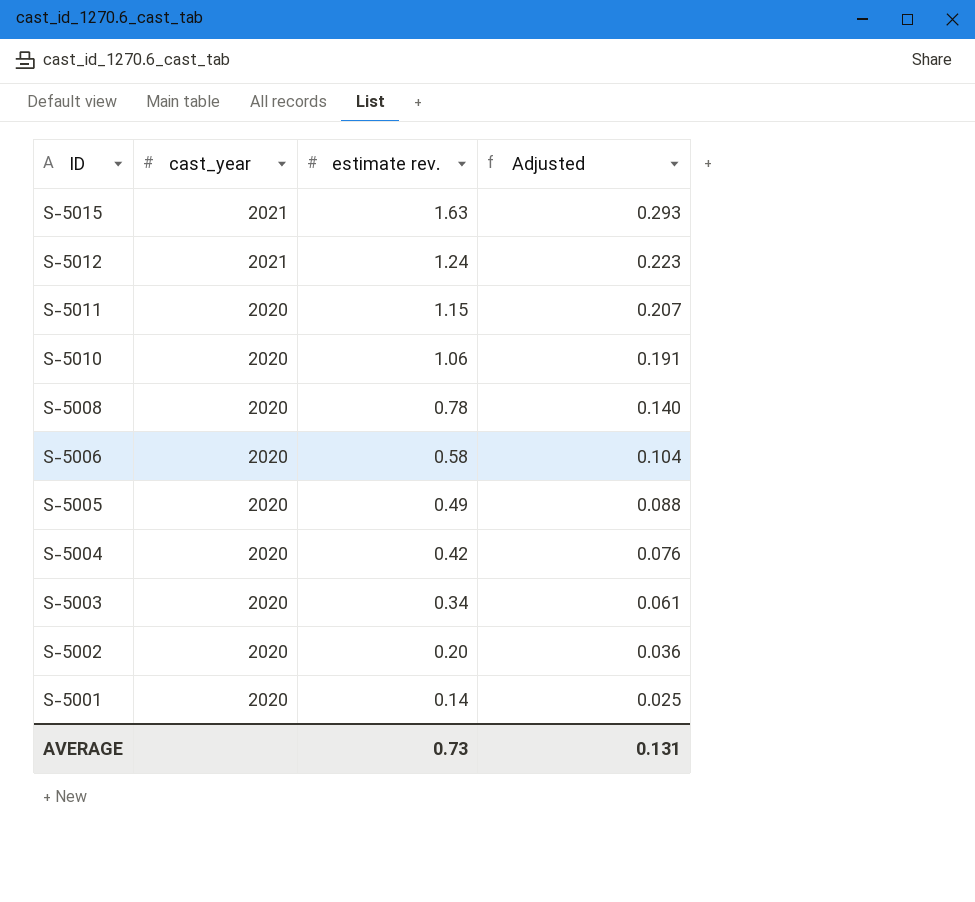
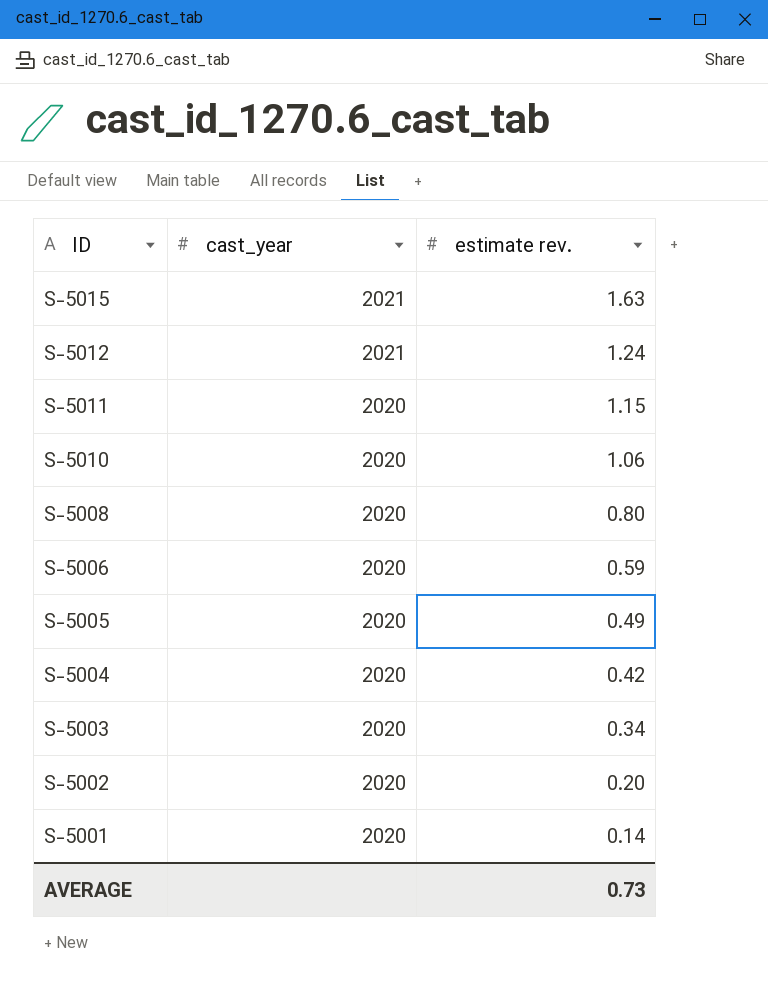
column Adjusted | formula: [estimate rev.] * 0.18 -> none
S-5008 | estimate rev.: 0.78 -> 0.80
S-5006 | estimate rev.: 0.58 -> 0.59

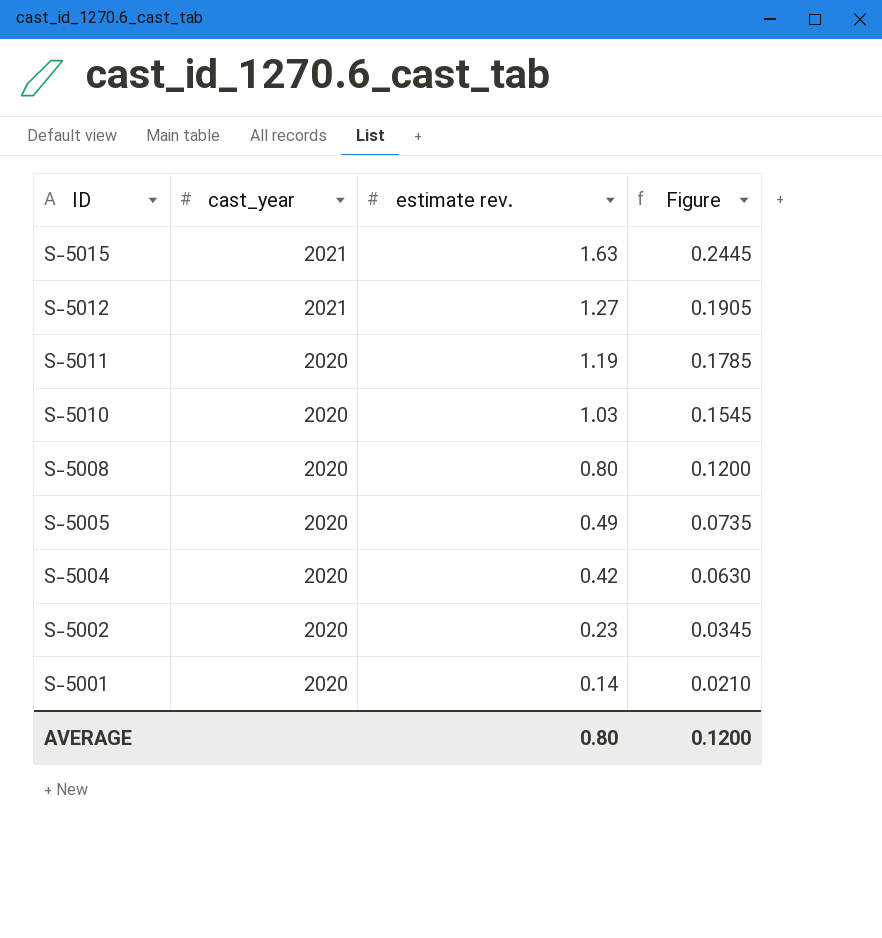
column Figure | formula: none -> [estimate rev.] * 0.15
row S-5006: 2020 | 0.59 -> none
row S-5003: 2020 | 0.34 -> none
S-5012 | estimate rev.: 1.24 -> 1.27
S-5011 | estimate rev.: 1.15 -> 1.19
S-5010 | estimate rev.: 1.06 -> 1.03
S-5002 | estimate rev.: 0.20 -> 0.23
AVERAGE | estimate rev.: 0.73 -> 0.80

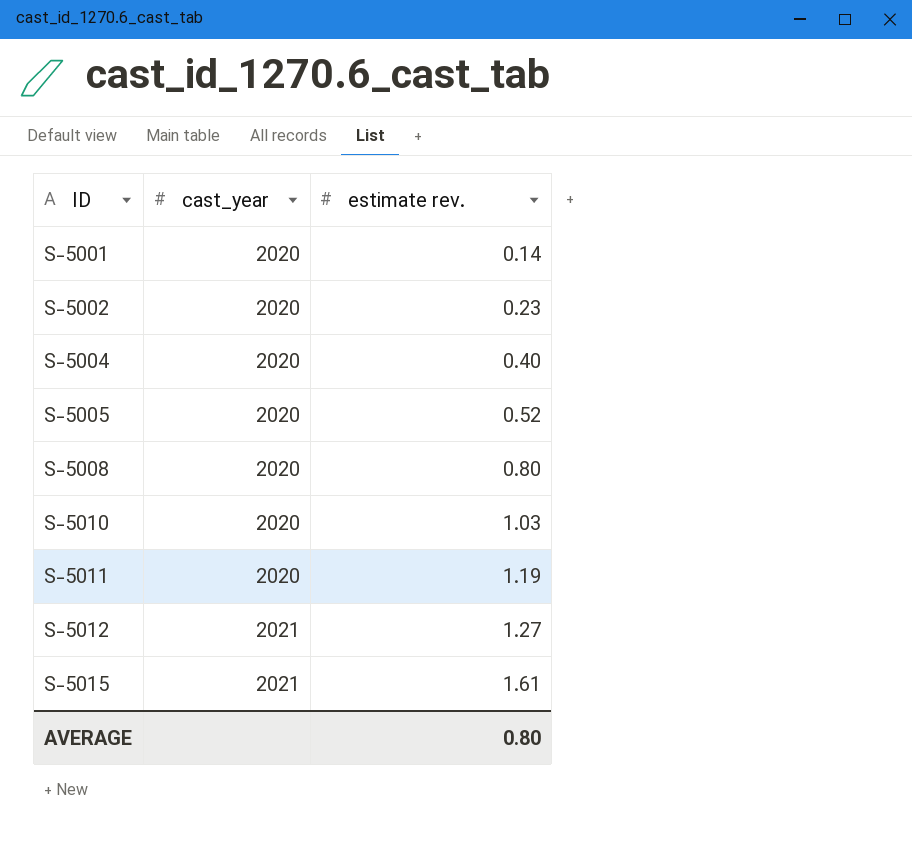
row order: ID descending -> ID ascending
column Figure | formula: [estimate rev.] * 0.15 -> none
S-5004 | estimate rev.: 0.42 -> 0.40
S-5005 | estimate rev.: 0.49 -> 0.52
S-5015 | estimate rev.: 1.63 -> 1.61

